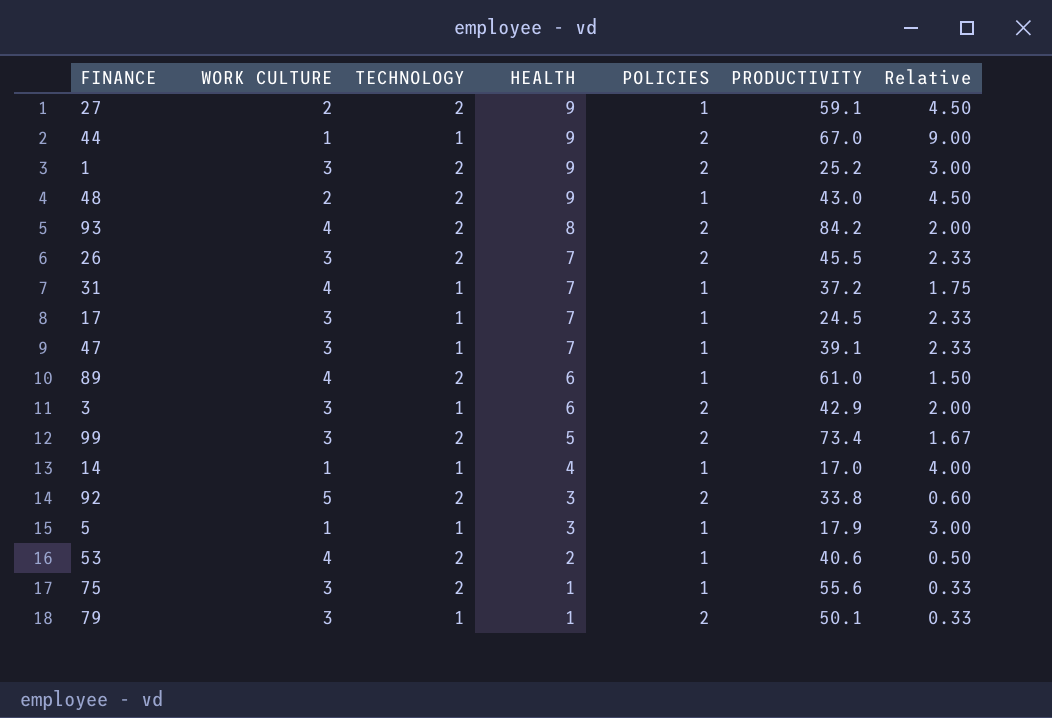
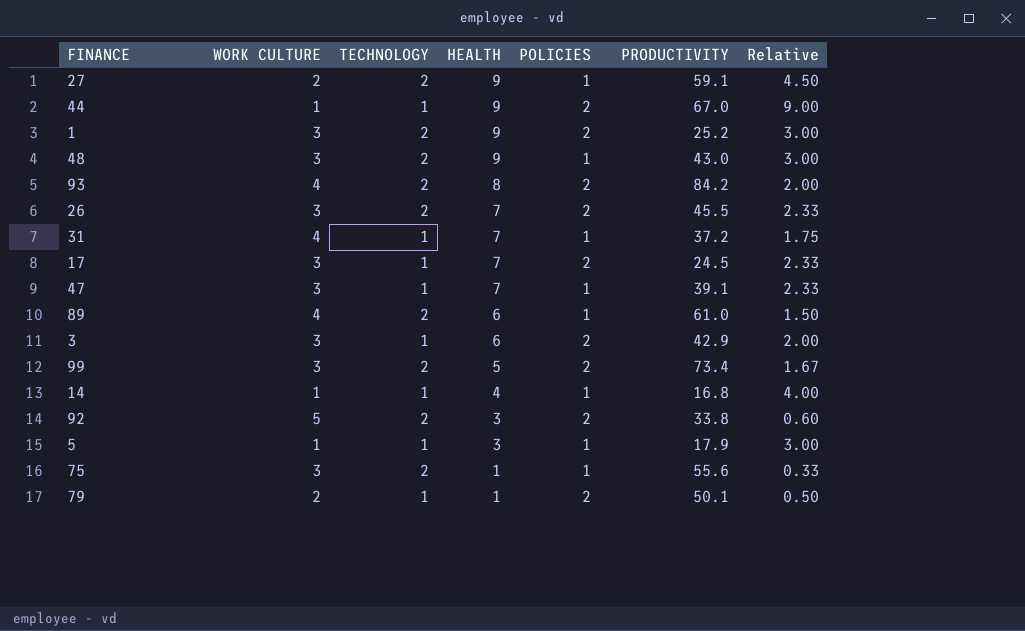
row 53: 4 | 2 | 2 | 1 | 40.6 | 0.50 -> none
48 | WORK CULTURE: 2 -> 3
48 | Relative: 4.50 -> 3.00
17 | POLICIES: 1 -> 2
14 | PRODUCTIVITY: 17.0 -> 16.8
79 | WORK CULTURE: 3 -> 2
79 | Relative: 0.33 -> 0.50

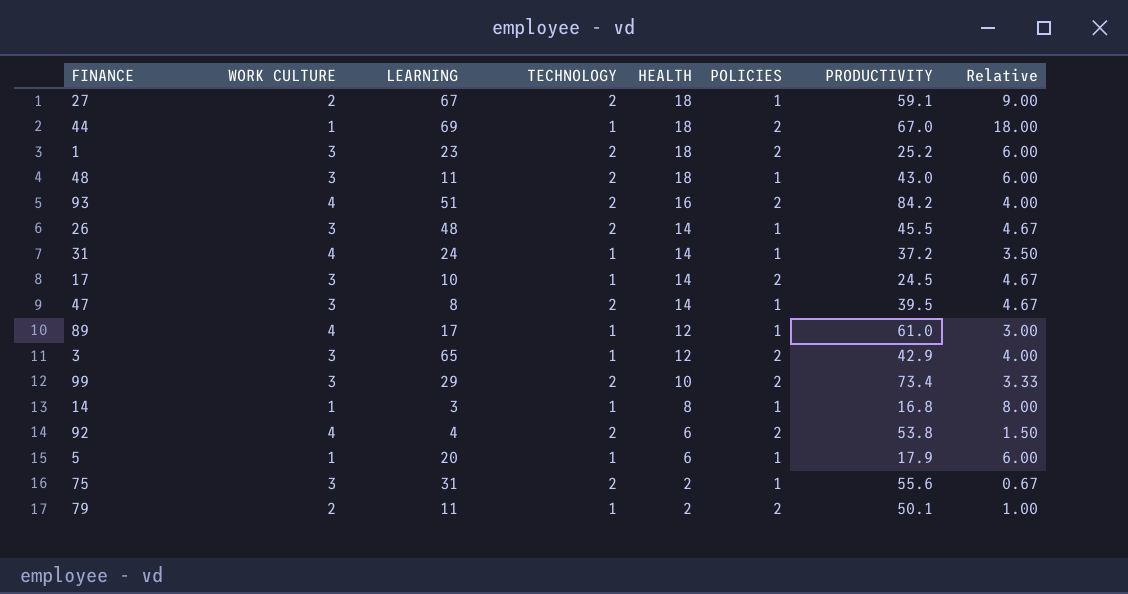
column LEARNING | position: none -> 3
27 | HEALTH: 9 -> 18
27 | Relative: 4.50 -> 9.00
44 | HEALTH: 9 -> 18
44 | Relative: 9.00 -> 18.00
1 | HEALTH: 9 -> 18
1 | Relative: 3.00 -> 6.00
48 | HEALTH: 9 -> 18
48 | Relative: 3.00 -> 6.00
93 | HEALTH: 8 -> 16
93 | Relative: 2.00 -> 4.00
26 | HEALTH: 7 -> 14
26 | POLICIES: 2 -> 1
26 | Relative: 2.33 -> 4.67
31 | HEALTH: 7 -> 14
31 | Relative: 1.75 -> 3.50
17 | HEALTH: 7 -> 14
17 | Relative: 2.33 -> 4.67
47 | TECHNOLOGY: 1 -> 2
47 | HEALTH: 7 -> 14
47 | PRODUCTIVITY: 39.1 -> 39.5
47 | Relative: 2.33 -> 4.67
89 | TECHNOLOGY: 2 -> 1
89 | HEALTH: 6 -> 12
89 | Relative: 1.50 -> 3.00
3 | HEALTH: 6 -> 12
3 | Relative: 2.00 -> 4.00
99 | HEALTH: 5 -> 10
99 | Relative: 1.67 -> 3.33
14 | HEALTH: 4 -> 8
14 | Relative: 4.00 -> 8.00
92 | WORK CULTURE: 5 -> 4
92 | HEALTH: 3 -> 6
92 | PRODUCTIVITY: 33.8 -> 53.8
92 | Relative: 0.60 -> 1.50
5 | HEALTH: 3 -> 6
5 | Relative: 3.00 -> 6.00
75 | HEALTH: 1 -> 2
75 | Relative: 0.33 -> 0.67
79 | HEALTH: 1 -> 2
79 | Relative: 0.50 -> 1.00

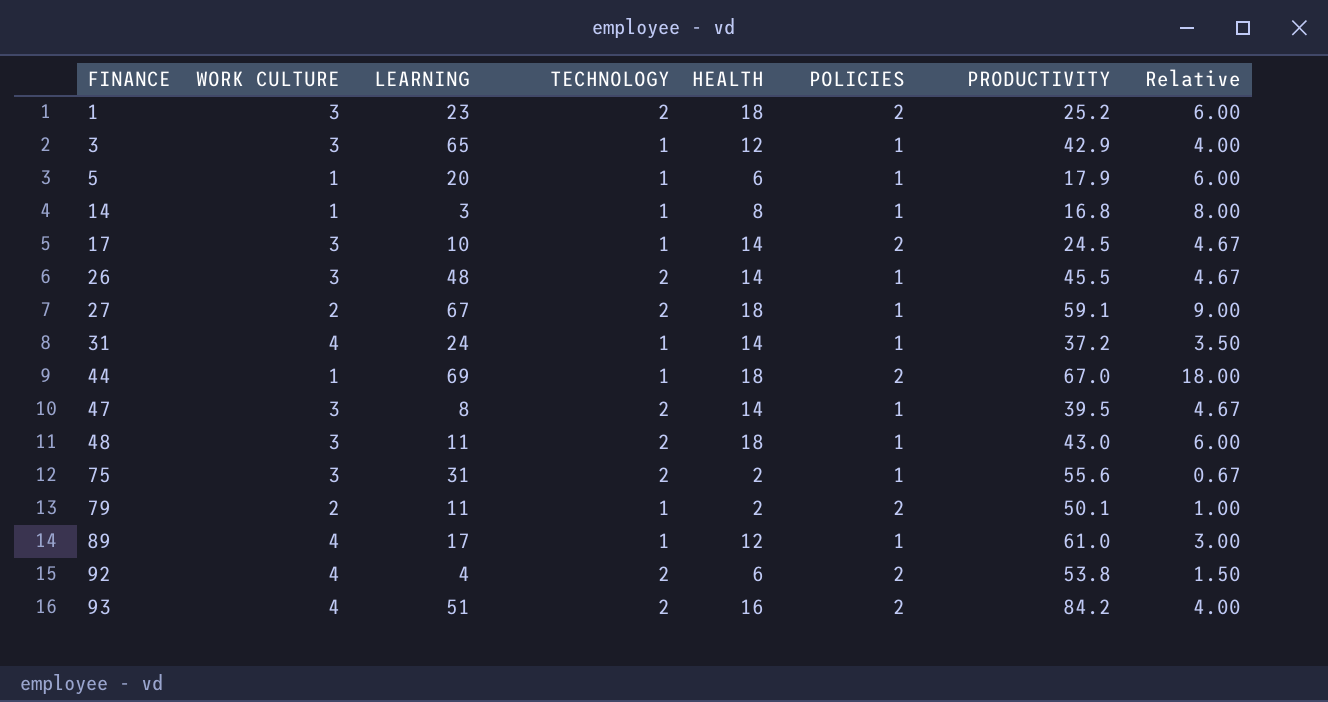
row order: HEALTH descending -> FINANCE ascending
row 99: 3 | 29 | 2 | 10 | 2 | 73.4 | 3.33 -> none
3 | POLICIES: 2 -> 1

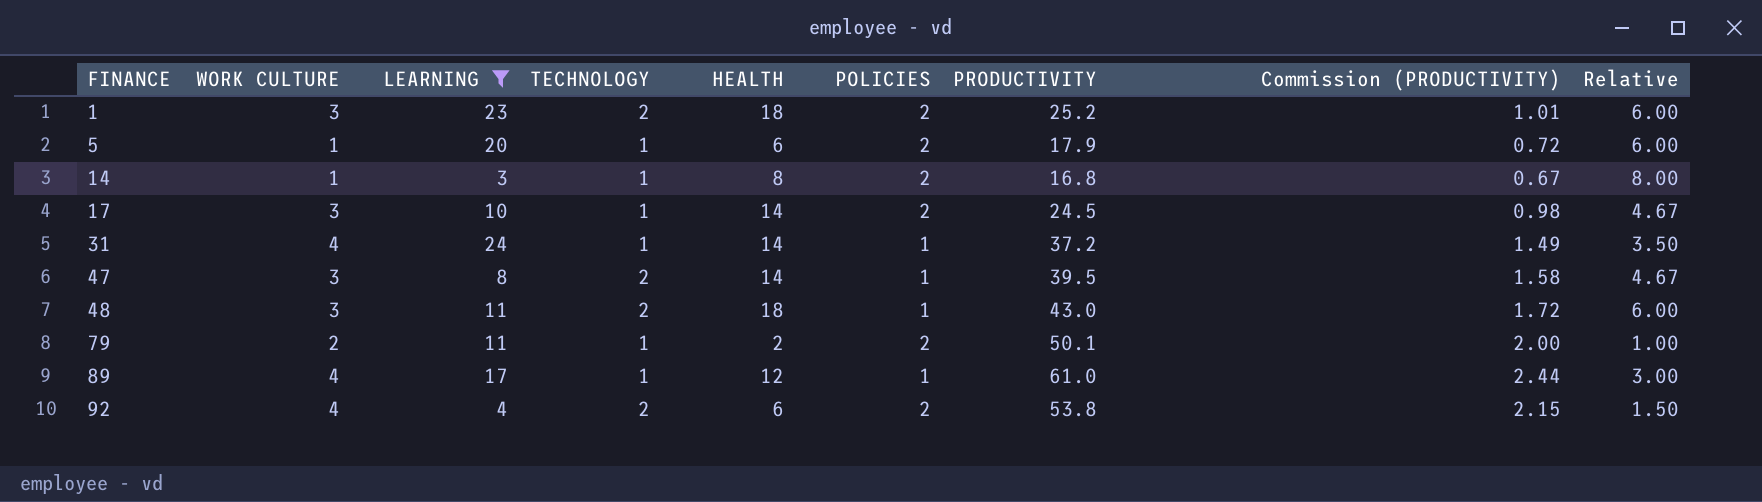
filter: none -> LEARNING <= 24
column Commission (PRODUCTIVITY) | formula: none -> [PRODUCTIVITY] * 0.04
5 | POLICIES: 1 -> 2
14 | POLICIES: 1 -> 2

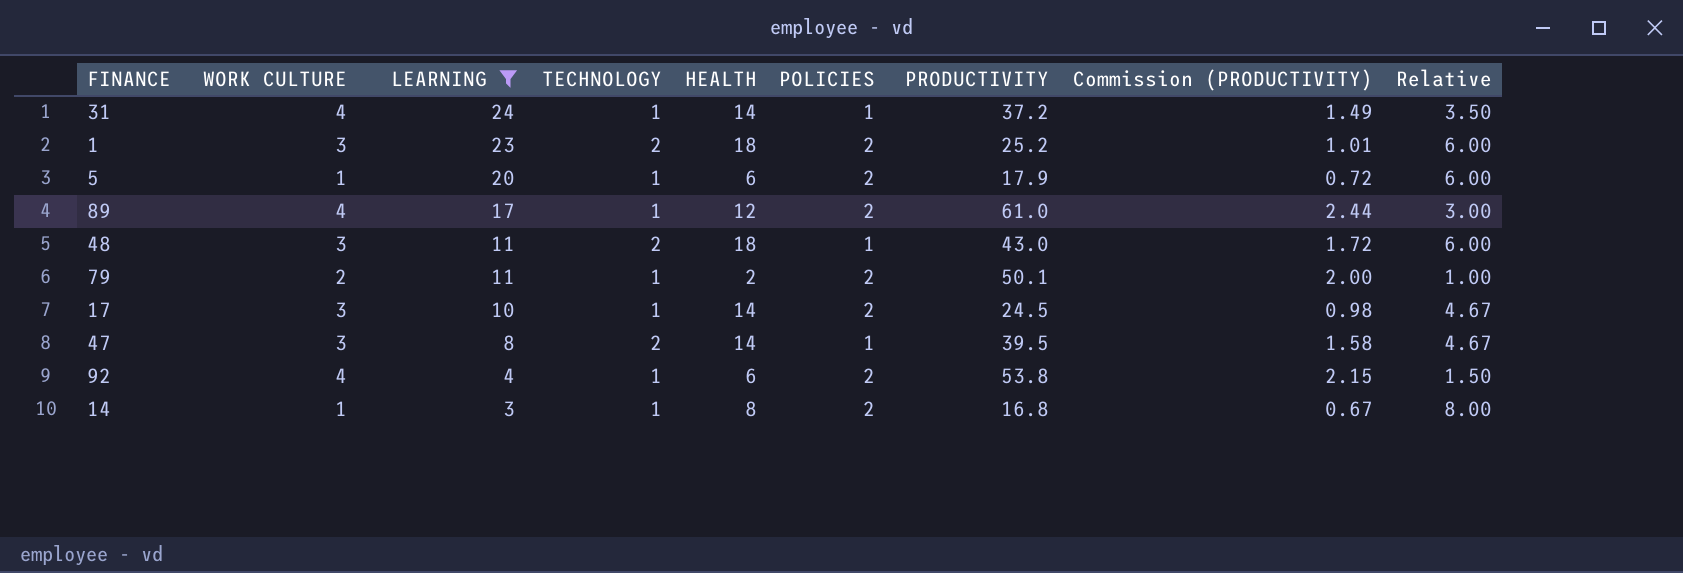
row order: FINANCE ascending -> LEARNING descending
89 | POLICIES: 1 -> 2
92 | TECHNOLOGY: 2 -> 1

